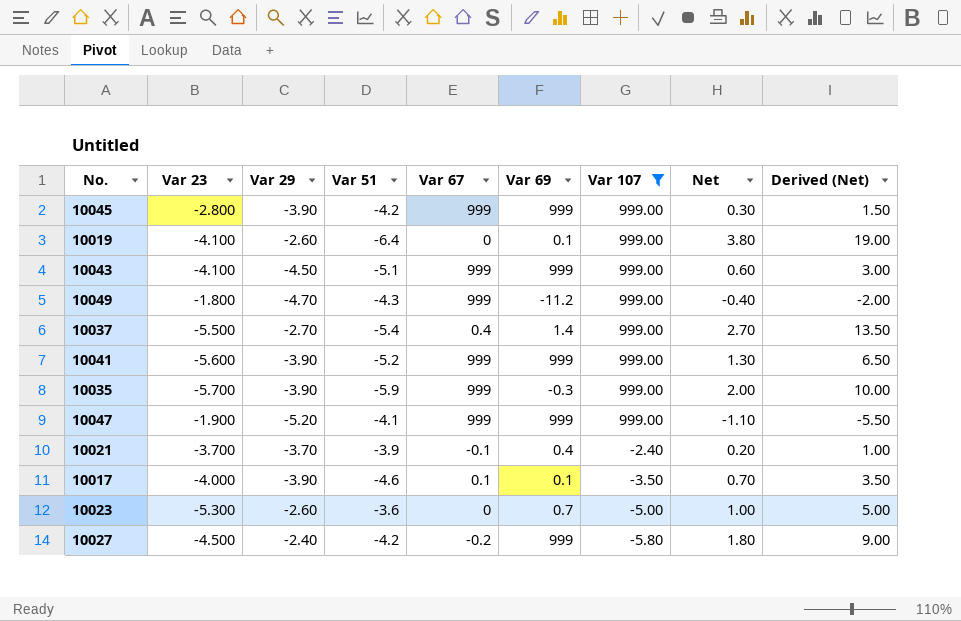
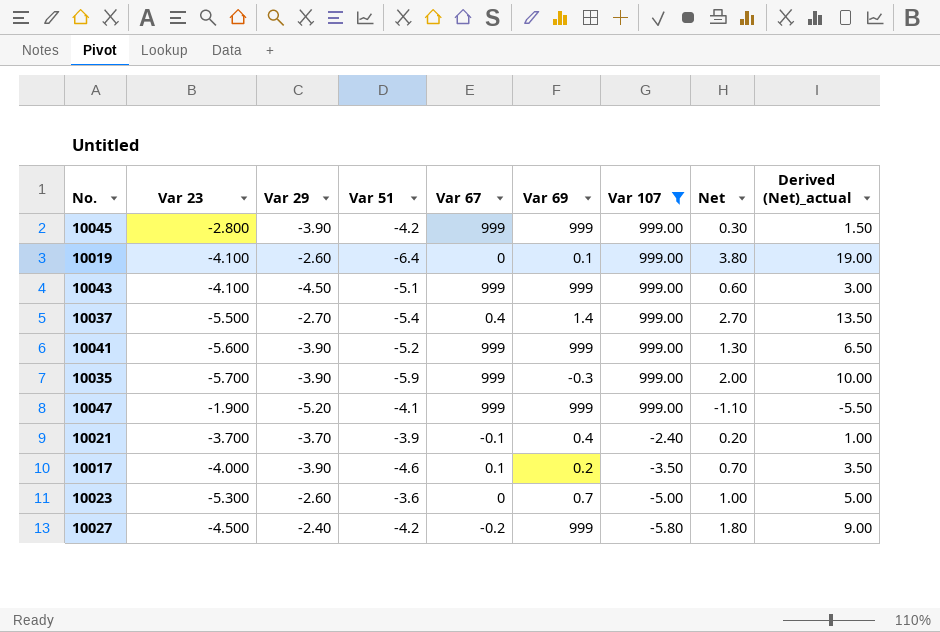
column name: Derived (Net) -> Derived (Net)_actual
row 10049: -1.800 | -4.70 | -4.3 | 999 | -11.2 | 999.00 | -0.40 | -2.00 -> none
10017 | Var 69: 0.1 -> 0.2

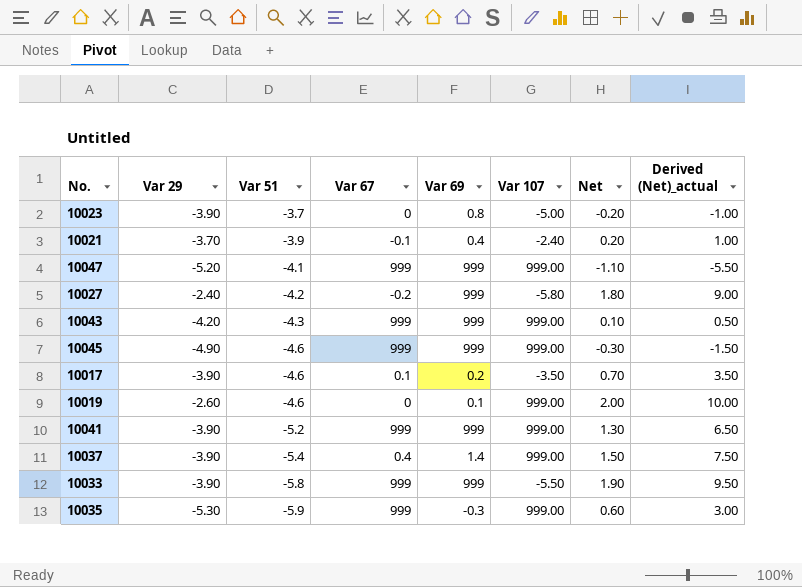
filter: Var 107 != -5.50 -> none
row order: Var 107 descending -> Var 51 descending
column Var 23 | position: 2 -> none
10023 | Var 29: -2.60 -> -3.90
10023 | Var 51: -3.6 -> -3.7
10023 | Var 69: 0.7 -> 0.8
10023 | Net: 1.00 -> -0.20
10023 | Derived (Net)_actual: 5.00 -> -1.00
10043 | Var 29: -4.50 -> -4.20
10043 | Var 51: -5.1 -> -4.3
10043 | Net: 0.60 -> 0.10
10043 | Derived (Net)_actual: 3.00 -> 0.50
10045 | Var 29: -3.90 -> -4.90
10045 | Var 51: -4.2 -> -4.6
10045 | Net: 0.30 -> -0.30
10045 | Derived (Net)_actual: 1.50 -> -1.50
10019 | Var 51: -6.4 -> -4.6
10019 | Net: 3.80 -> 2.00
10019 | Derived (Net)_actual: 19.00 -> 10.00
10037 | Var 29: -2.70 -> -3.90
10037 | Net: 2.70 -> 1.50
10037 | Derived (Net)_actual: 13.50 -> 7.50
10035 | Var 29: -3.90 -> -5.30
10035 | Net: 2.00 -> 0.60
10035 | Derived (Net)_actual: 10.00 -> 3.00

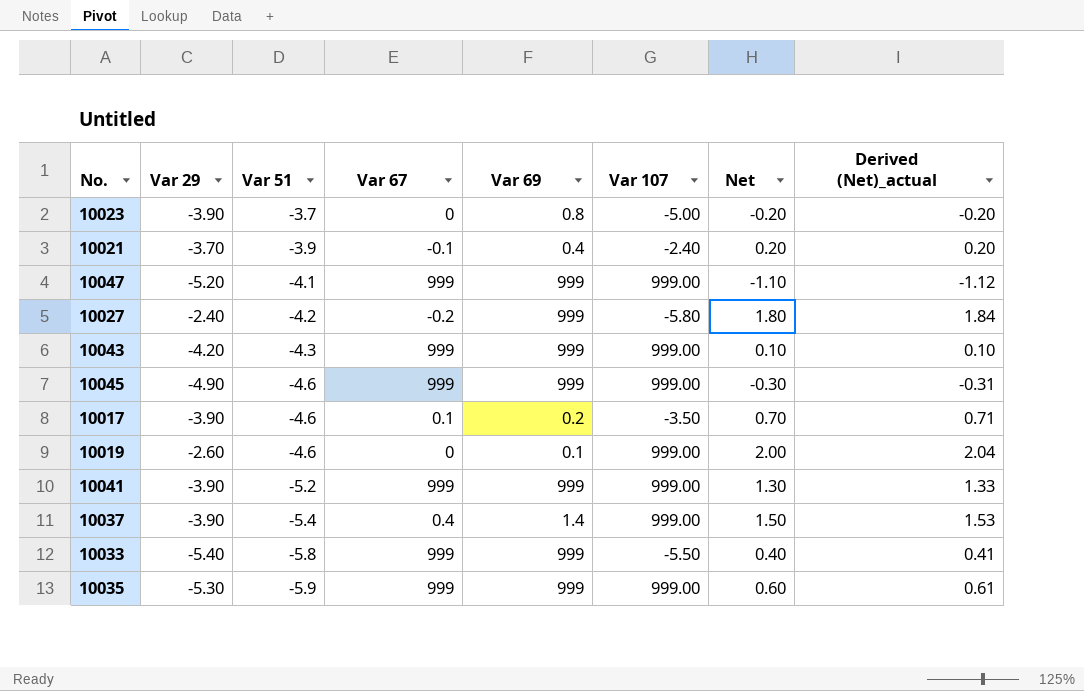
column Derived (Net)_actual | formula: [Net] * 5 -> [Net] * 1.02
10033 | Var 29: -3.90 -> -5.40
10033 | Net: 1.90 -> 0.40
10035 | Var 69: -0.3 -> 999

